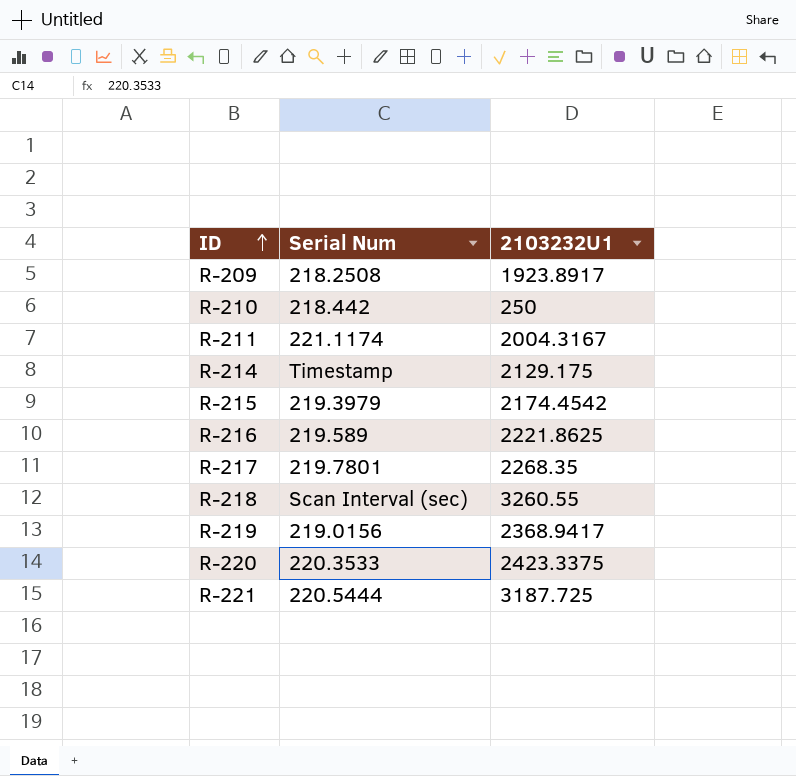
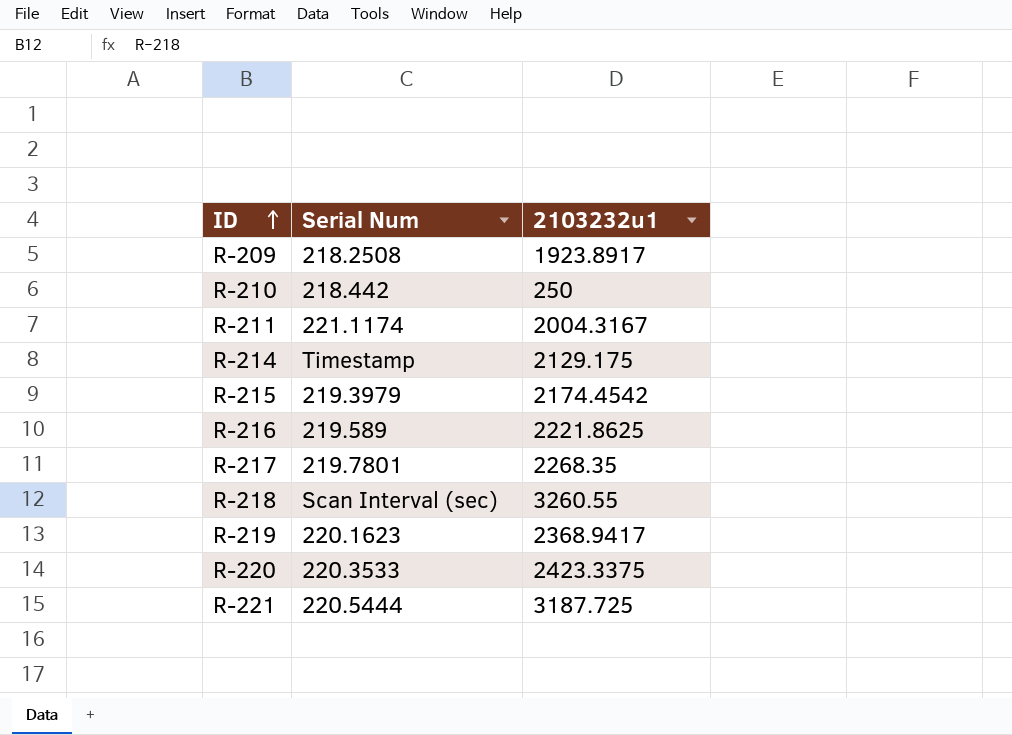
column name: 2103232U1 -> 2103232u1
R-219 | Serial Num: 219.0156 -> 220.1623

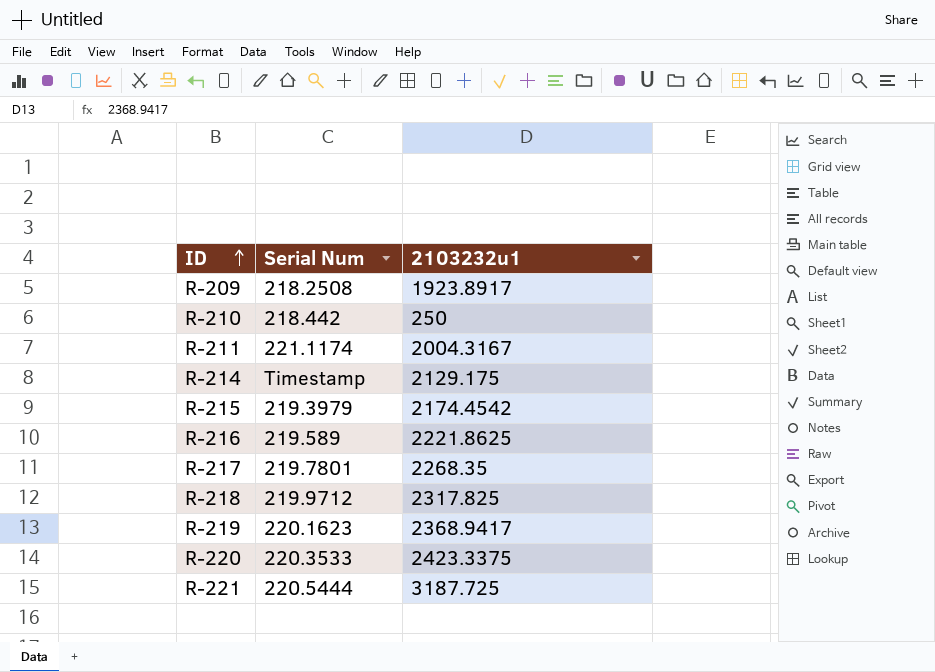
R-218 | Serial Num: Scan Interval (sec) -> 219.9712
R-218 | 2103232u1: 3260.55 -> 2317.825

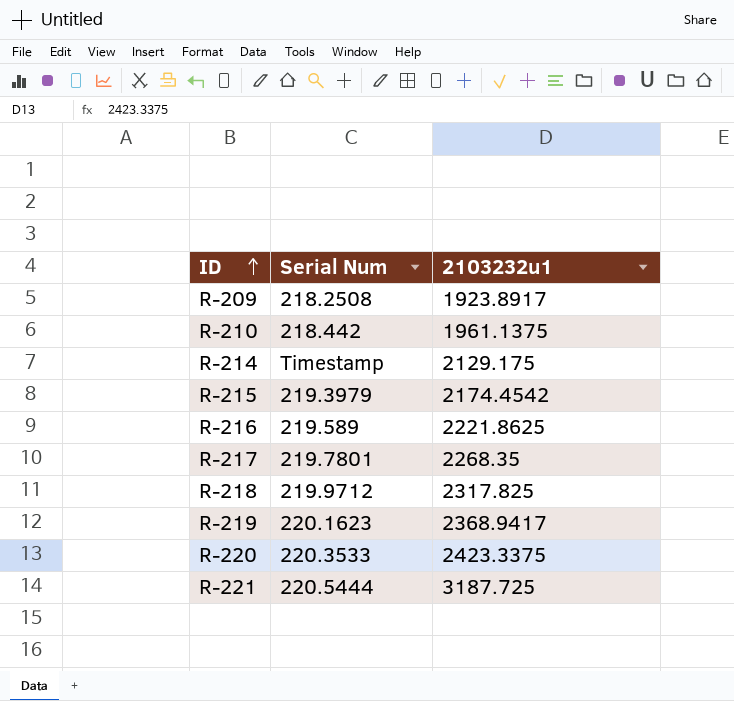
row R-211: 221.1174 | 2004.3167 -> none
R-210 | 2103232u1: 250 -> 1961.1375

